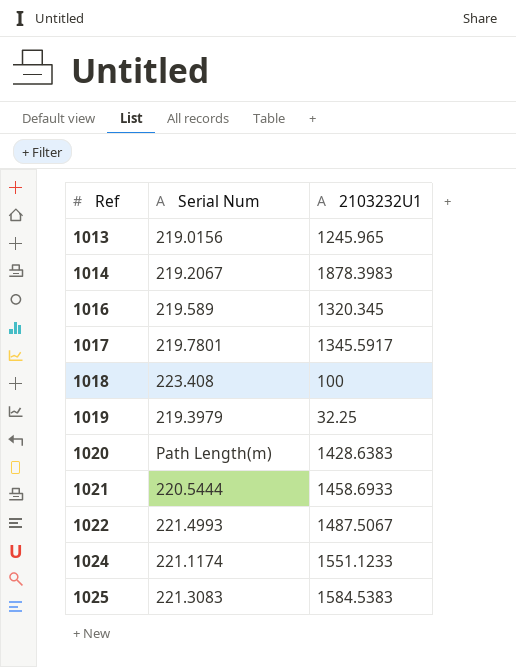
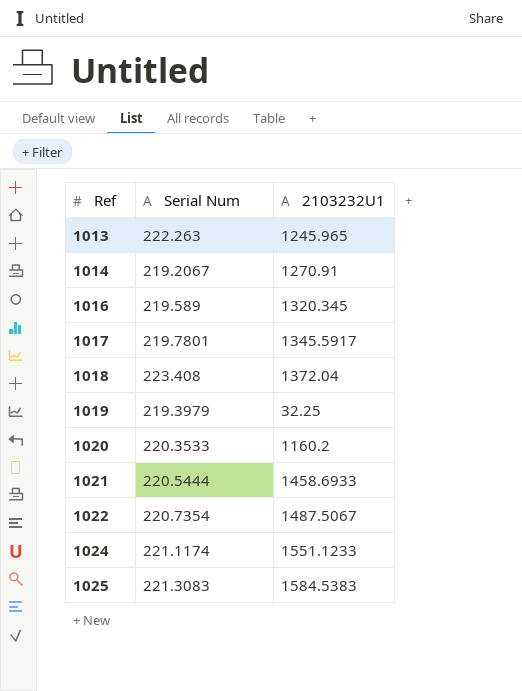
1013 | Serial Num: 219.0156 -> 222.263
1014 | 2103232U1: 1878.3983 -> 1270.91
1018 | 2103232U1: 100 -> 1372.04
1020 | Serial Num: Path Length(m) -> 220.3533
1020 | 2103232U1: 1428.6383 -> 1160.2
1022 | Serial Num: 221.4993 -> 220.7354

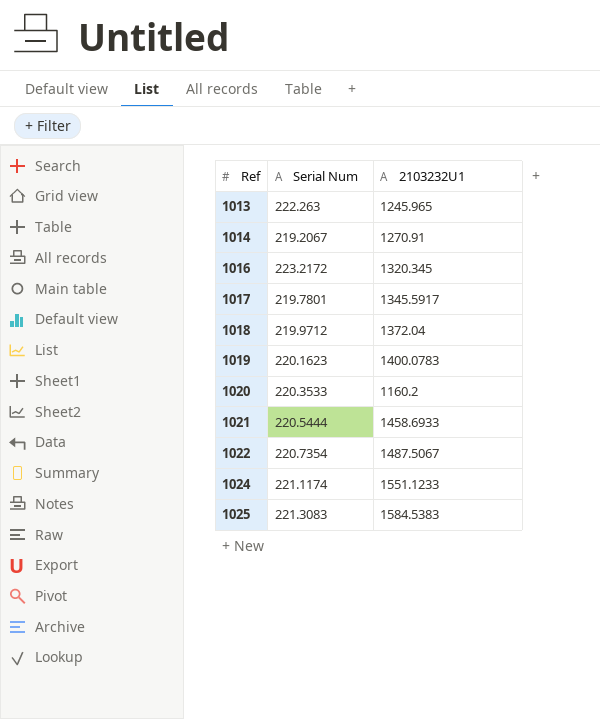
1016 | Serial Num: 219.589 -> 223.2172
1018 | Serial Num: 223.408 -> 219.9712
1019 | Serial Num: 219.3979 -> 220.1623
1019 | 2103232U1: 32.25 -> 1400.0783

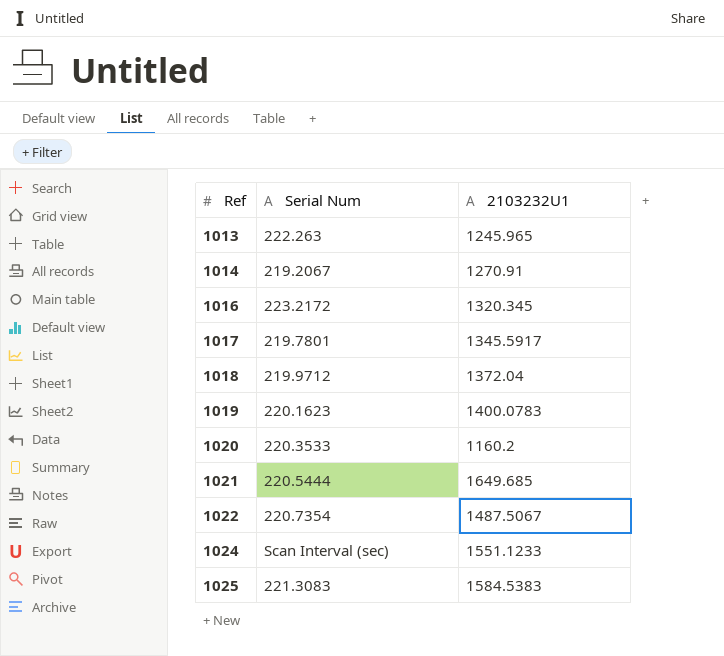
1021 | 2103232U1: 1458.6933 -> 1649.685
1024 | Serial Num: 221.1174 -> Scan Interval (sec)

